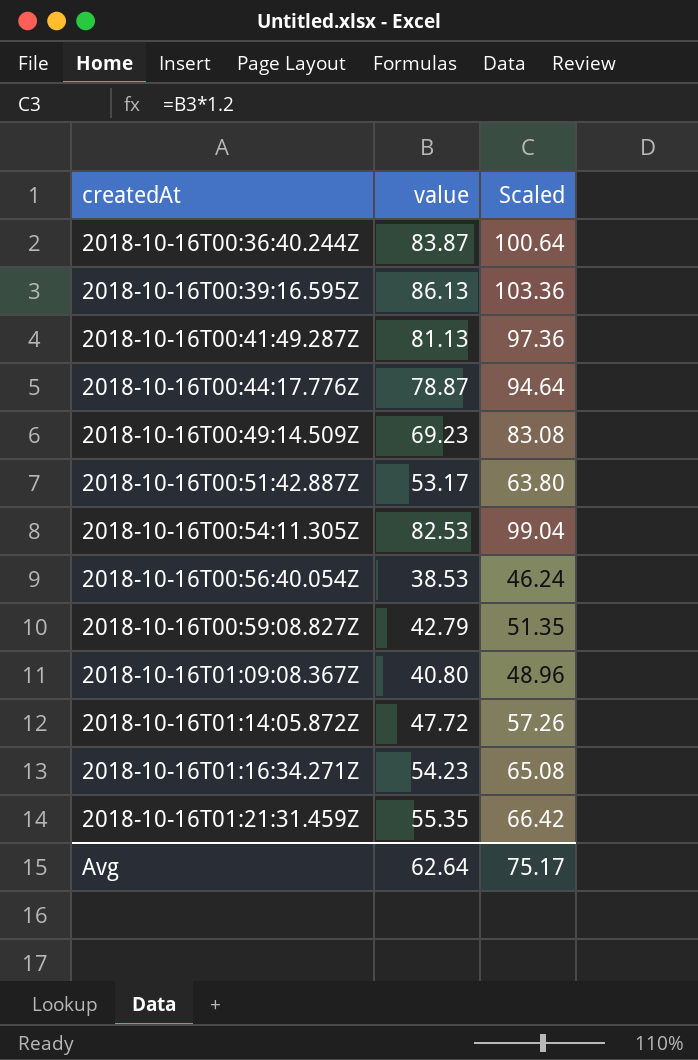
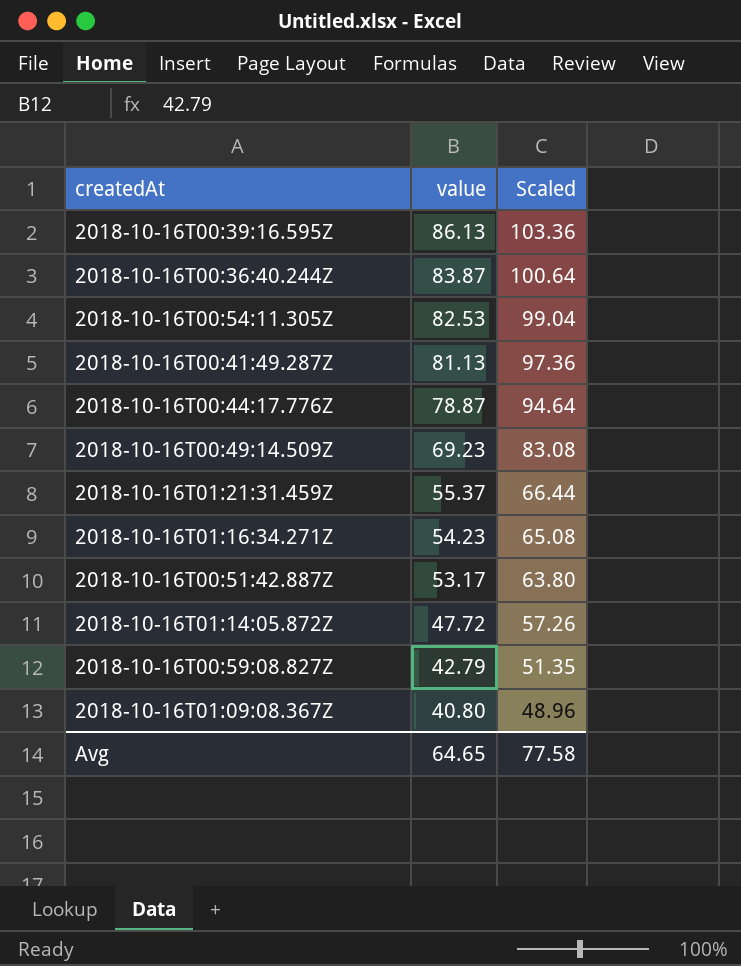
row order: createdAt ascending -> value descending
row 2018-10-16T00:56:40.054Z: 38.53 | 46.24 -> none
2018-10-16T01:21:31.459Z | value: 55.35 -> 55.37
2018-10-16T01:21:31.459Z | Scaled: 66.42 -> 66.44
Avg | value: 62.64 -> 64.65
Avg | Scaled: 75.17 -> 77.58

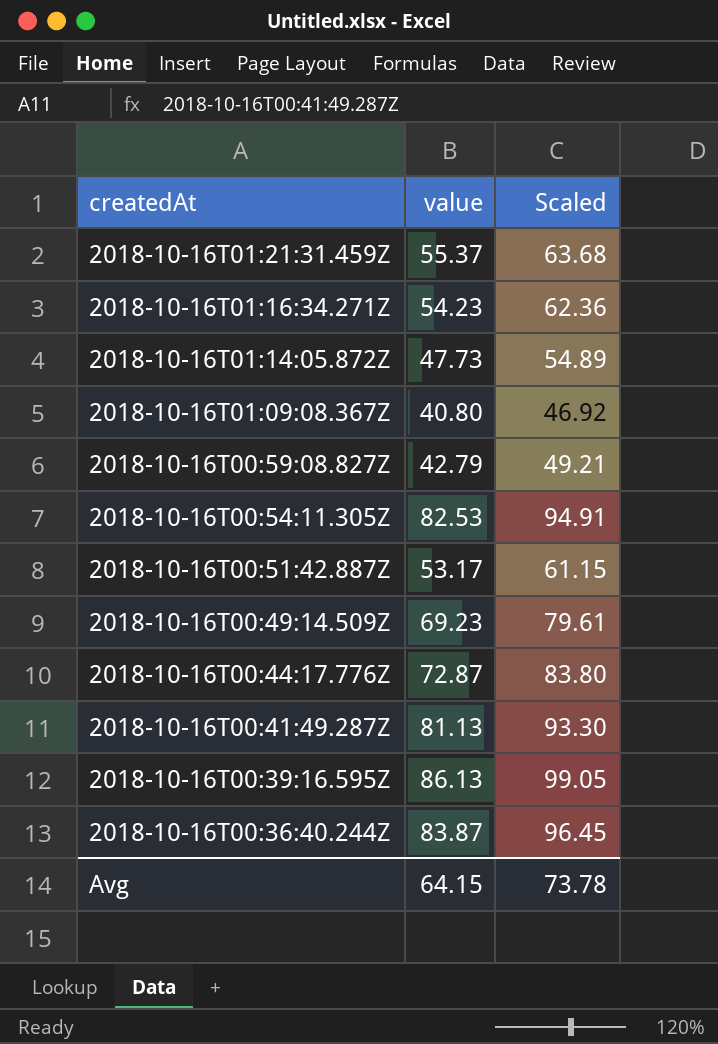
row order: value descending -> createdAt descending
column Scaled | formula: [value] * 1.2 -> [value] * 1.15
2018-10-16T01:14:05.872Z | value: 47.72 -> 47.73
2018-10-16T00:44:17.776Z | value: 78.87 -> 72.87
Avg | value: 64.65 -> 64.15
Avg | Scaled: 77.58 -> 73.78

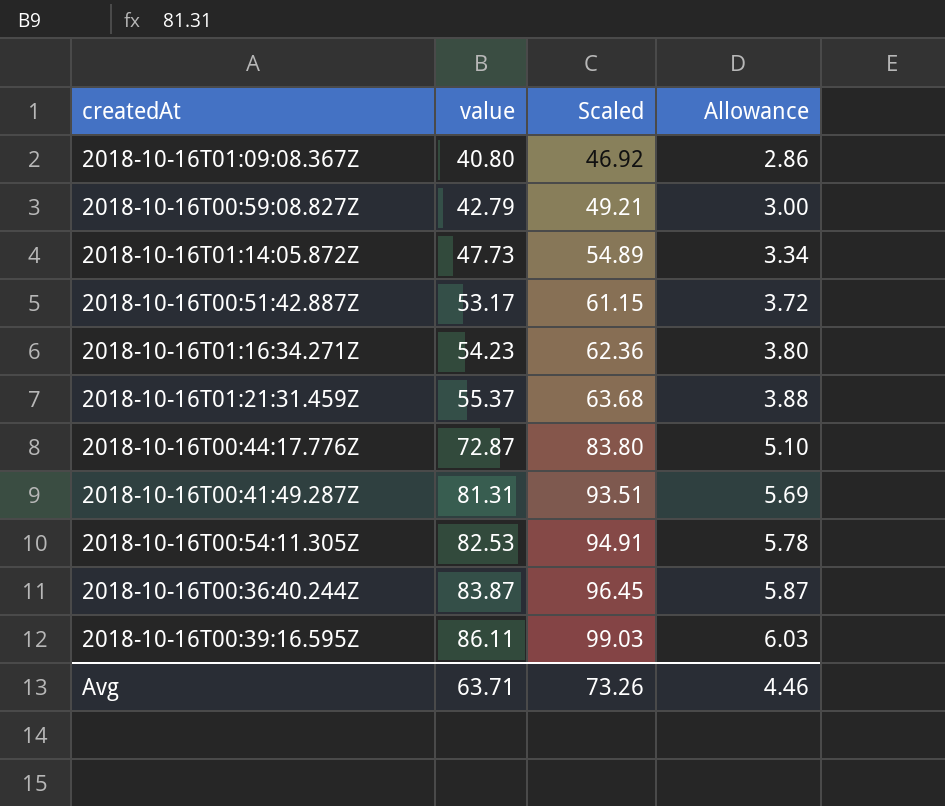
row order: createdAt descending -> value ascending
column Allowance | formula: none -> [value] * 0.07
row 2018-10-16T00:49:14.509Z: 69.23 | 79.61 -> none
2018-10-16T00:41:49.287Z | value: 81.13 -> 81.31
2018-10-16T00:41:49.287Z | Scaled: 93.30 -> 93.51
2018-10-16T00:39:16.595Z | value: 86.13 -> 86.11
2018-10-16T00:39:16.595Z | Scaled: 99.05 -> 99.03
Avg | value: 64.15 -> 63.71
Avg | Scaled: 73.78 -> 73.26

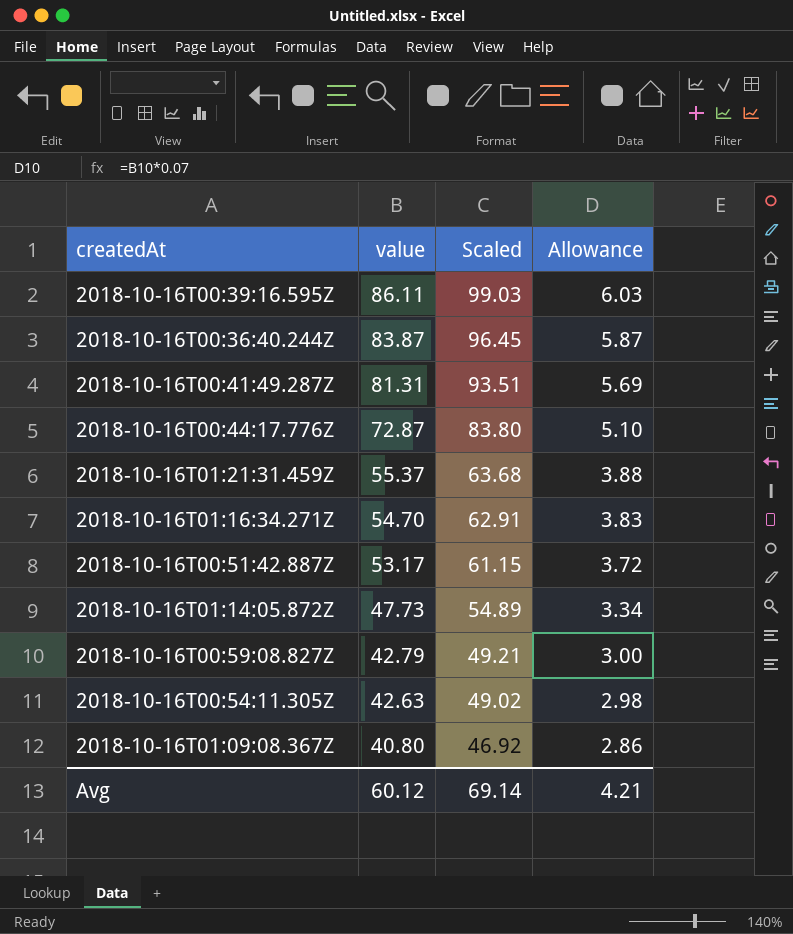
row order: value ascending -> value descending
2018-10-16T01:16:34.271Z | value: 54.23 -> 54.70
2018-10-16T01:16:34.271Z | Scaled: 62.36 -> 62.91
2018-10-16T01:16:34.271Z | Allowance: 3.80 -> 3.83
2018-10-16T00:54:11.305Z | value: 82.53 -> 42.63
2018-10-16T00:54:11.305Z | Scaled: 94.91 -> 49.02
2018-10-16T00:54:11.305Z | Allowance: 5.78 -> 2.98
Avg | value: 63.71 -> 60.12
Avg | Scaled: 73.26 -> 69.14
Avg | Allowance: 4.46 -> 4.21

